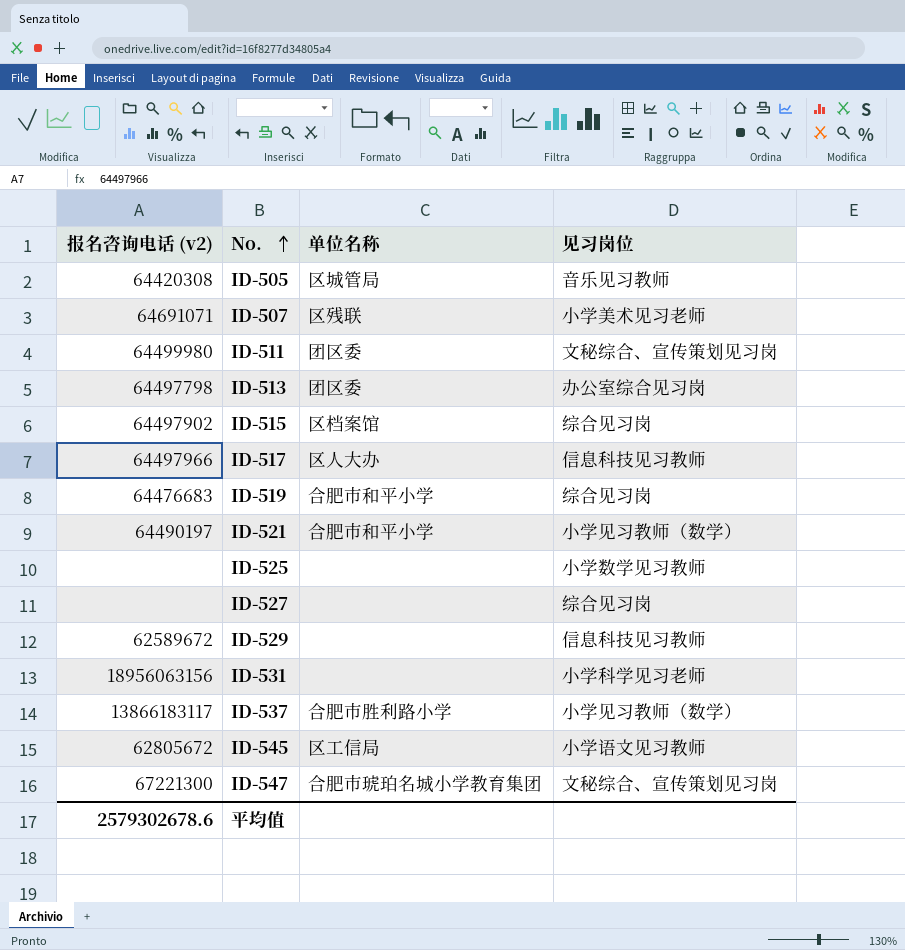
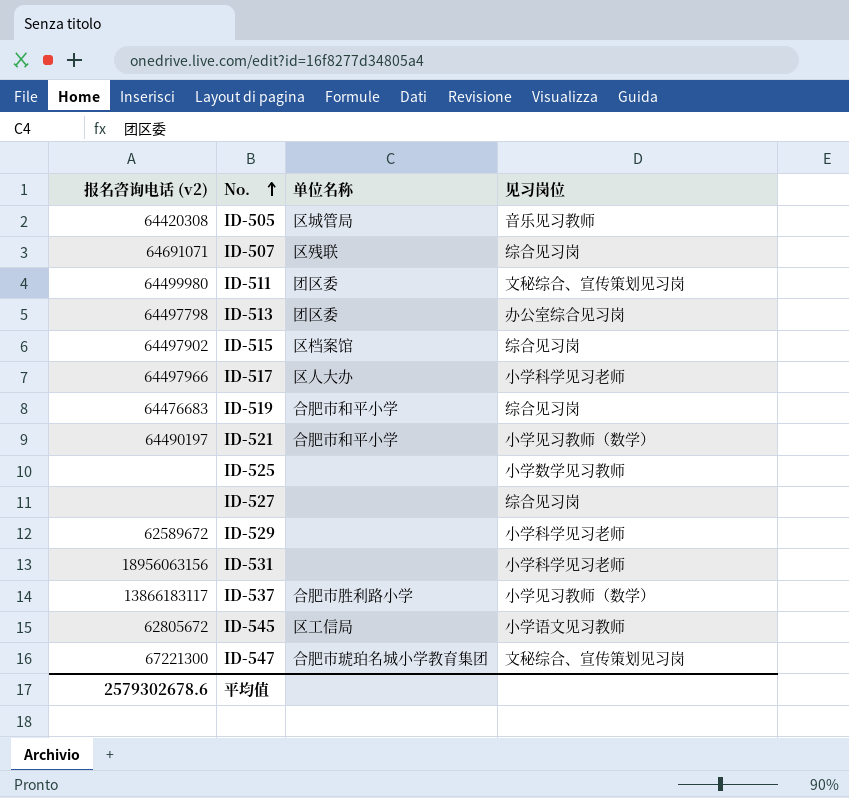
ID-507 | 见习岗位: 小学美术见习老师 -> 综合见习岗
ID-517 | 见习岗位: 信息科技见习教师 -> 小学科学见习老师
ID-529 | 见习岗位: 信息科技见习教师 -> 小学科学见习老师

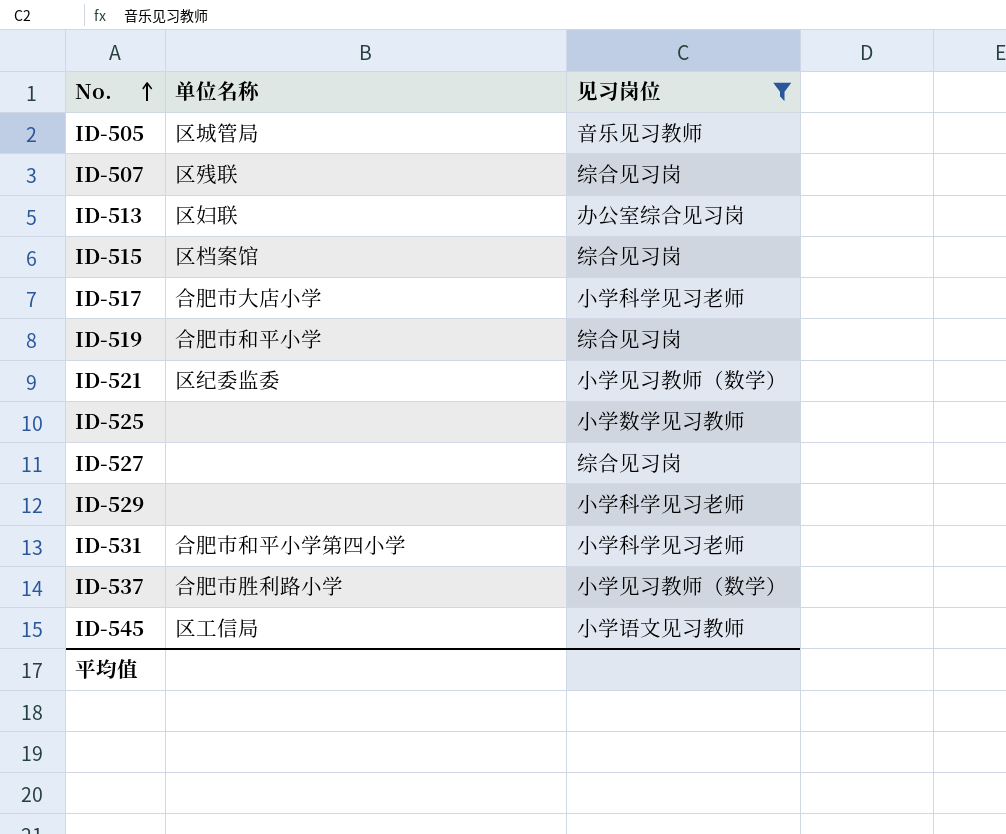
filter: none -> 见习岗位 != 文秘综合、宣传策划见习岗
column 报名咨询电话 (v2) | position: 1 -> none
ID-513 | 单位名称: 团区委 -> 区妇联
ID-517 | 单位名称: 区人大办 -> 合肥市大店小学
ID-521 | 单位名称: 合肥市和平小学 -> 区纪委监委
ID-531 | 单位名称: none -> 合肥市和平小学第四小学

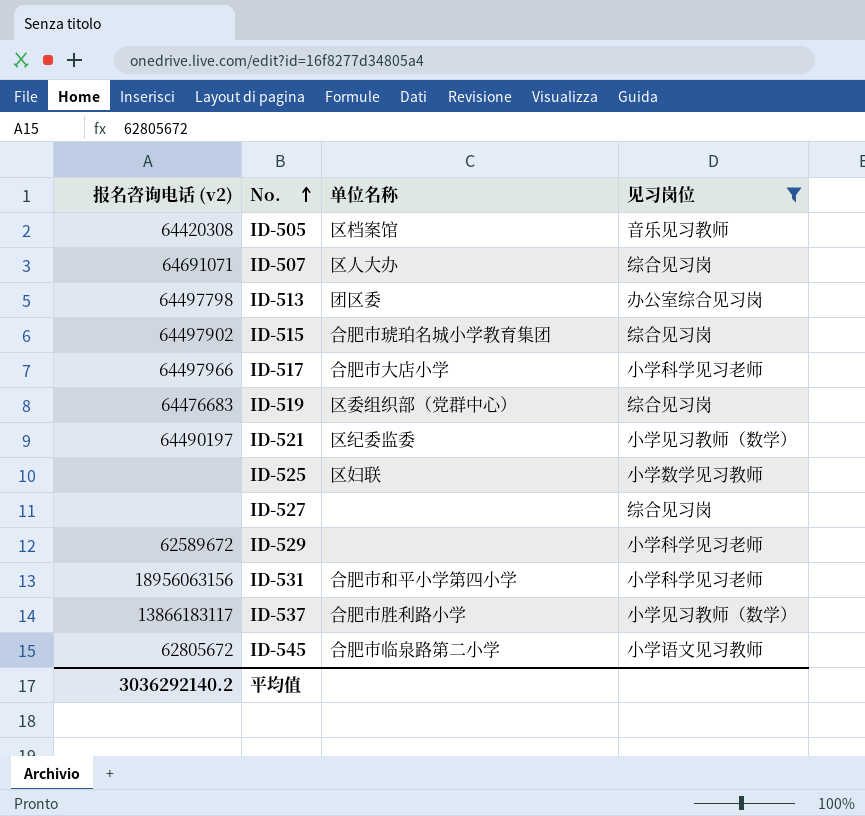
column 报名咨询电话 (v2) | position: none -> 1
ID-505 | 单位名称: 区城管局 -> 区档案馆
ID-507 | 单位名称: 区残联 -> 区人大办
ID-513 | 单位名称: 区妇联 -> 团区委
ID-515 | 单位名称: 区档案馆 -> 合肥市琥珀名城小学教育集团
ID-519 | 单位名称: 合肥市和平小学 -> 区委组织部（党群中心）
ID-525 | 单位名称: none -> 区妇联
ID-545 | 单位名称: 区工信局 -> 合肥市临泉路第二小学

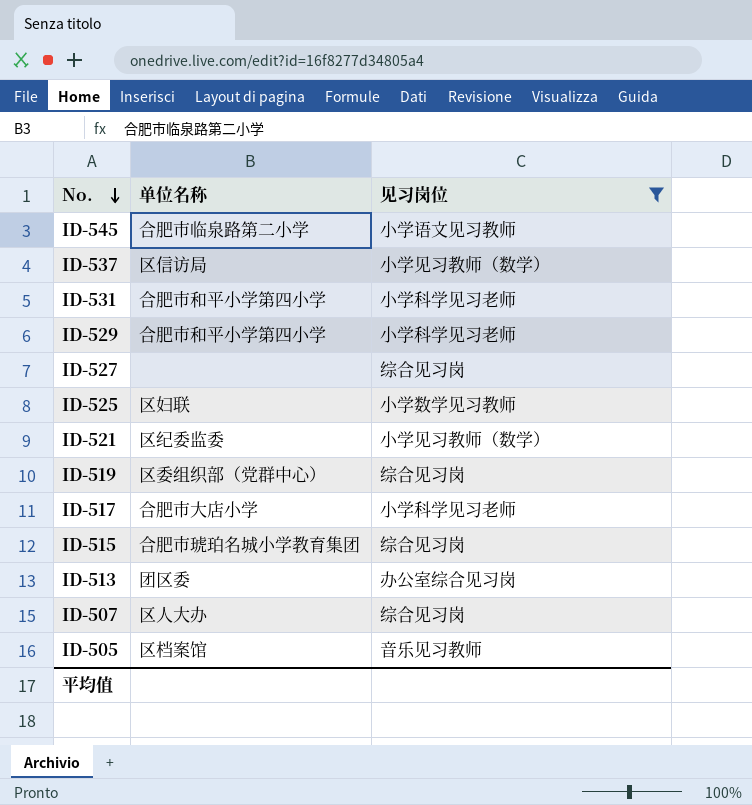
row order: No. ascending -> No. descending
column 报名咨询电话 (v2) | position: 1 -> none
ID-537 | 单位名称: 合肥市胜利路小学 -> 区信访局
ID-529 | 单位名称: none -> 合肥市和平小学第四小学

